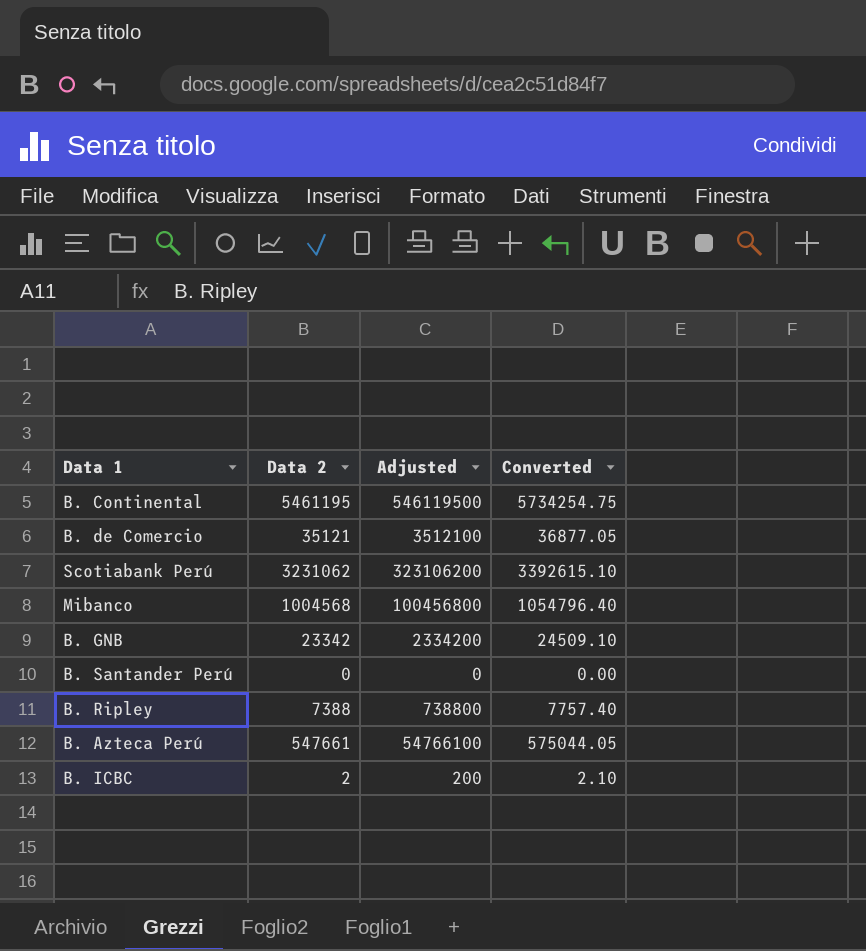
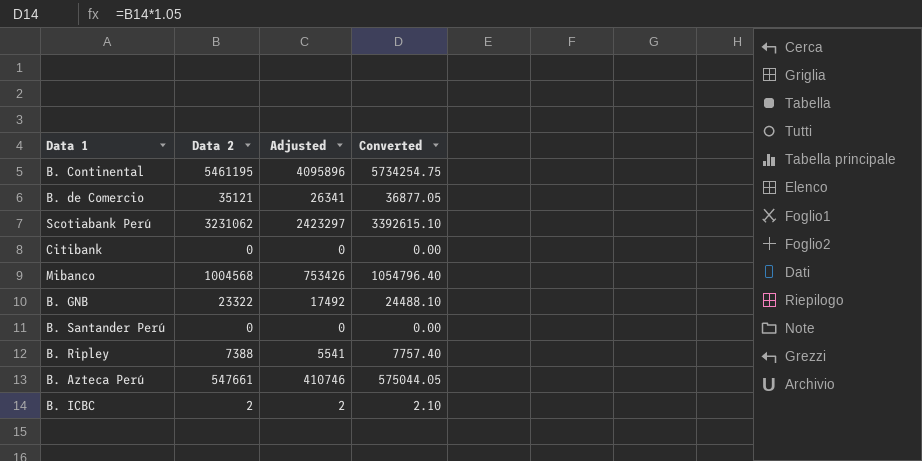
column Adjusted | formula: [Data 2] * 100 -> [Data 2] * 0.75
row Citibank: none -> 0 | 0 | 0.00
B. GNB | Data 2: 23342 -> 23322
B. GNB | Converted: 24509.10 -> 24488.10

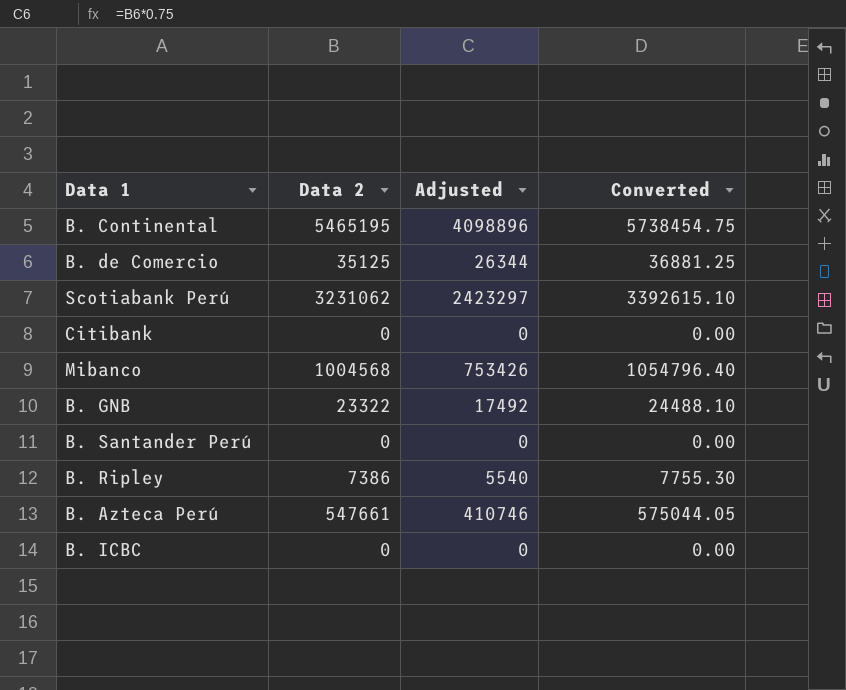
B. Continental | Data 2: 5461195 -> 5465195
B. Continental | Adjusted: 4095896 -> 4098896
B. Continental | Converted: 5734254.75 -> 5738454.75
B. de Comercio | Data 2: 35121 -> 35125
B. de Comercio | Adjusted: 26341 -> 26344
B. de Comercio | Converted: 36877.05 -> 36881.25
B. Ripley | Data 2: 7388 -> 7386
B. Ripley | Adjusted: 5541 -> 5540
B. Ripley | Converted: 7757.40 -> 7755.30
B. ICBC | Data 2: 2 -> 0
B. ICBC | Adjusted: 2 -> 0
B. ICBC | Converted: 2.10 -> 0.00

